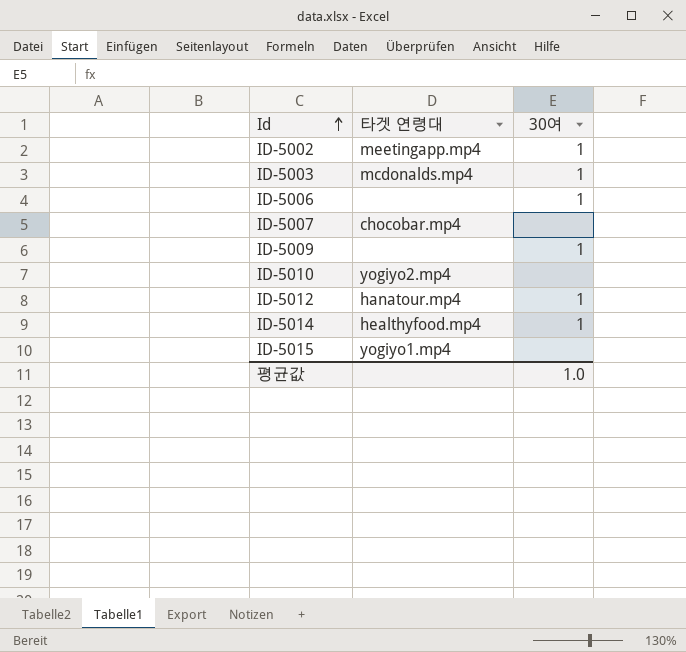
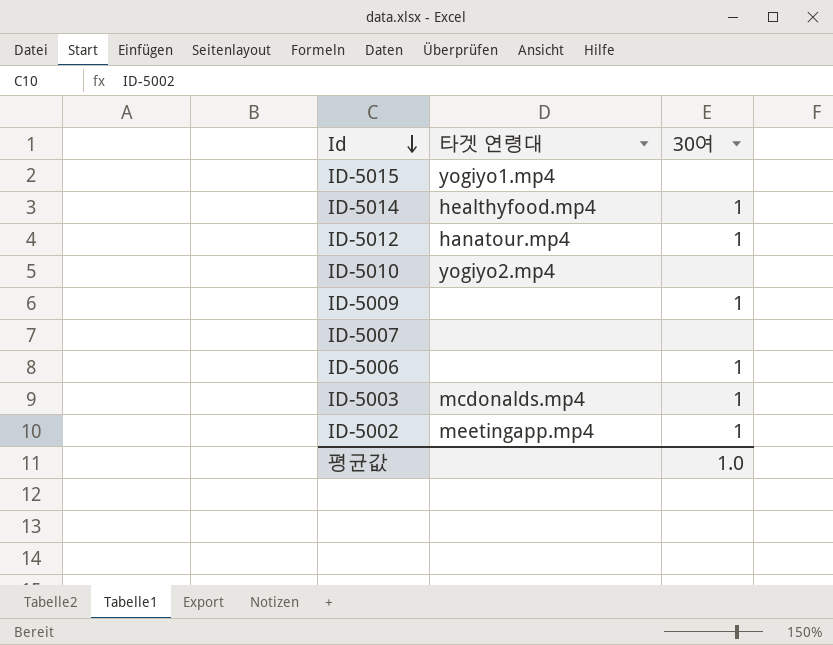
row order: Id ascending -> Id descending
ID-5007 | 타겟 연령대: chocobar.mp4 -> none

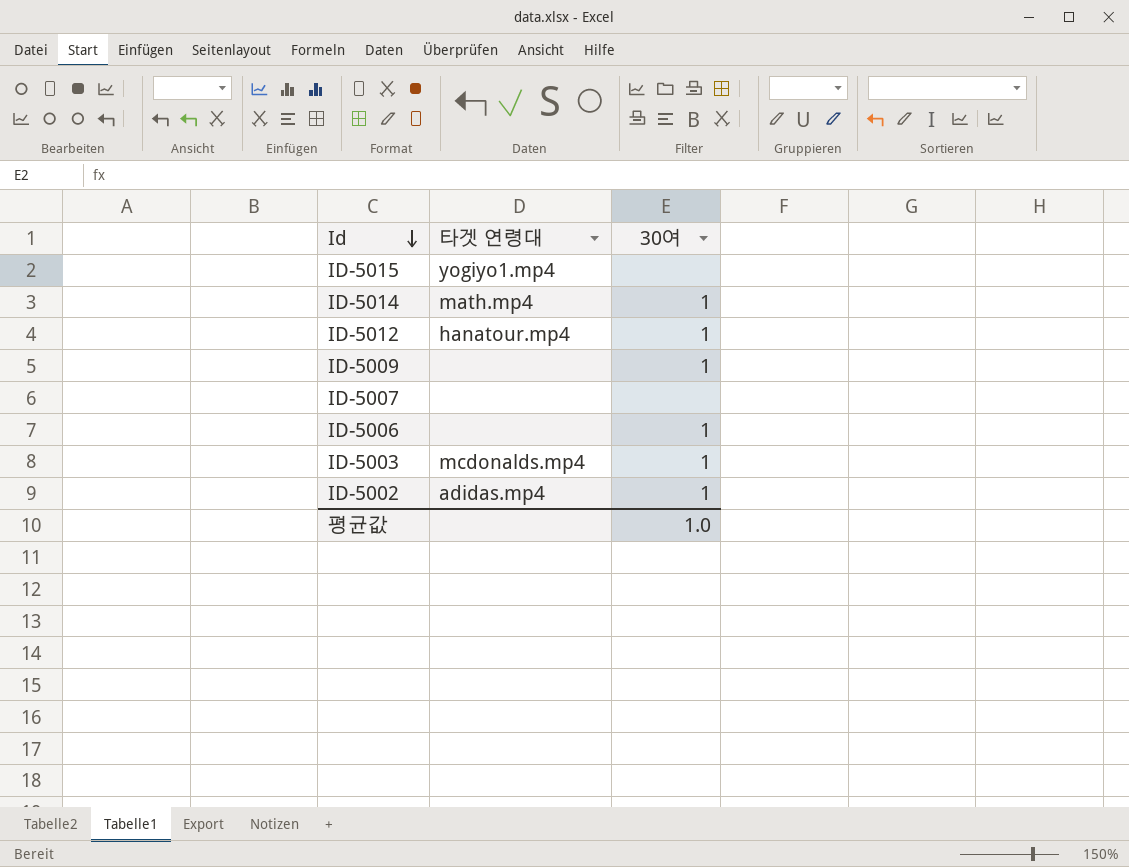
row ID-5010: yogiyo2.mp4 | none -> none
ID-5014 | 타겟 연령대: healthyfood.mp4 -> math.mp4
ID-5002 | 타겟 연령대: meetingapp.mp4 -> adidas.mp4

